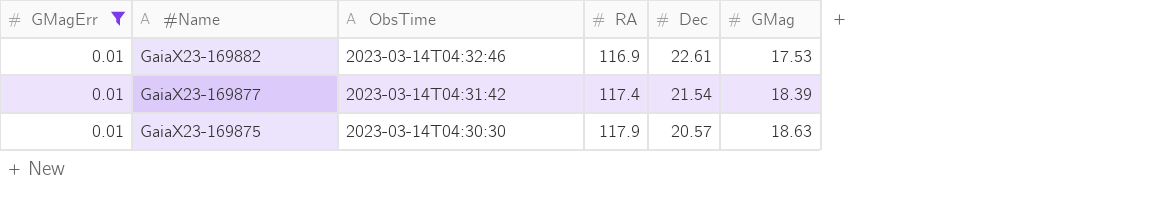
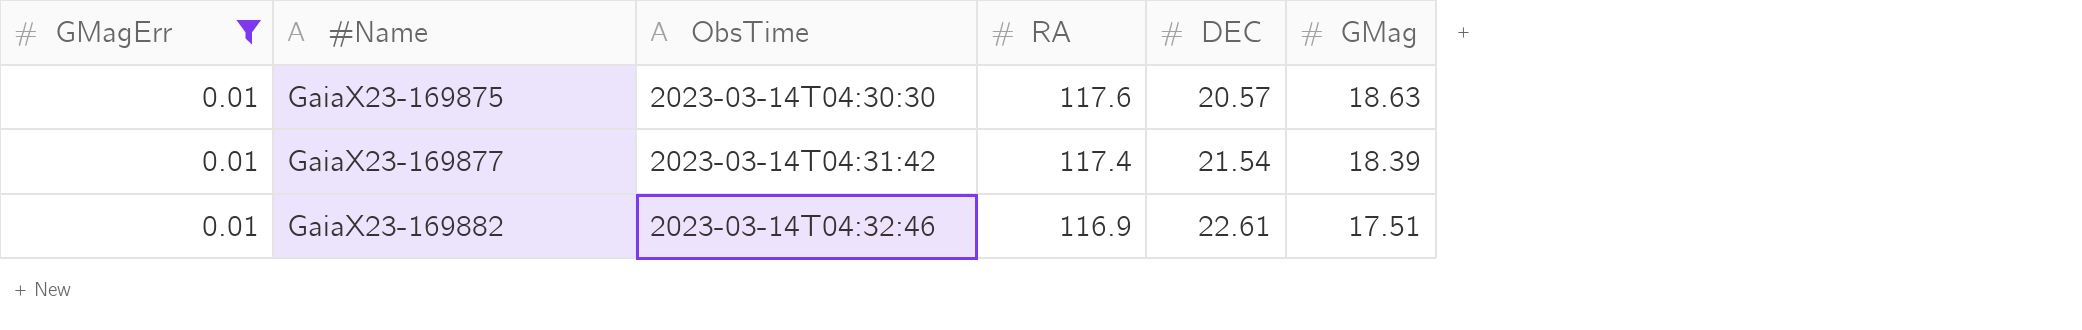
row order: #Name descending -> #Name ascending
column name: Dec -> DEC
GaiaX23-169875 | RA: 117.9 -> 117.6
GaiaX23-169882 | GMag: 17.53 -> 17.51

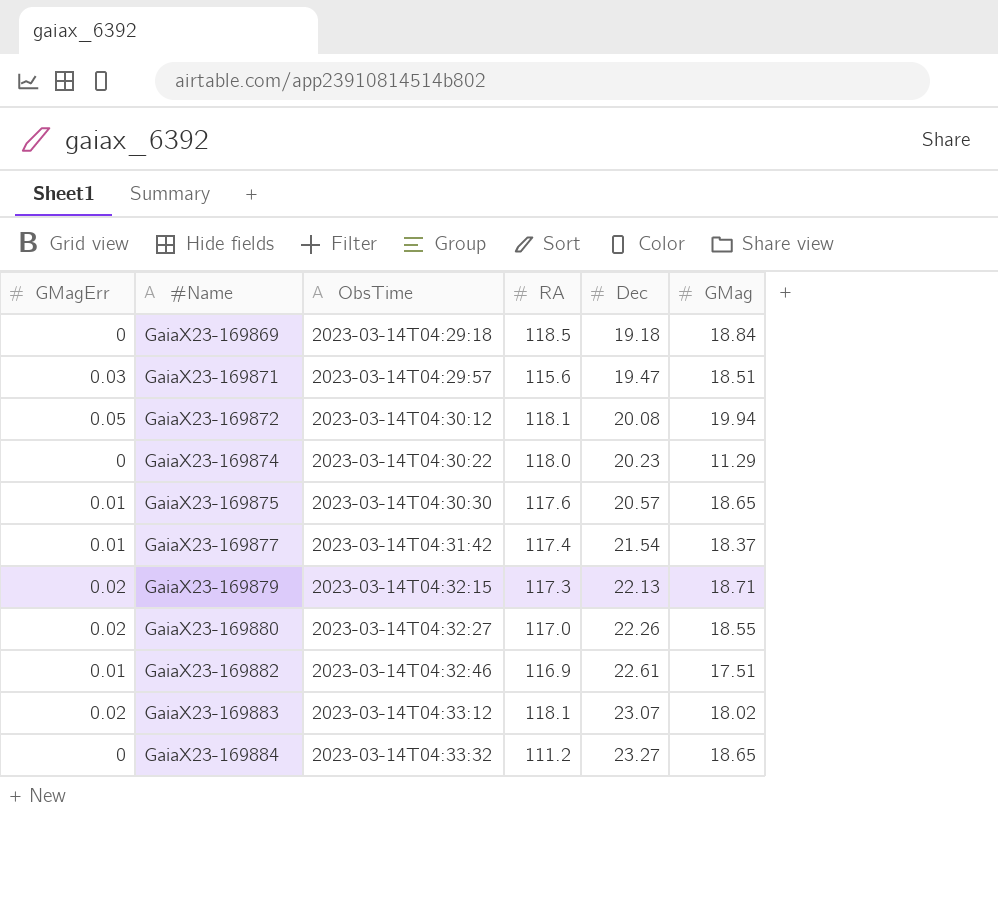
filter: GMagErr = 0.01 -> none
column name: DEC -> Dec
GaiaX23-169875 | GMag: 18.63 -> 18.65
GaiaX23-169877 | GMag: 18.39 -> 18.37

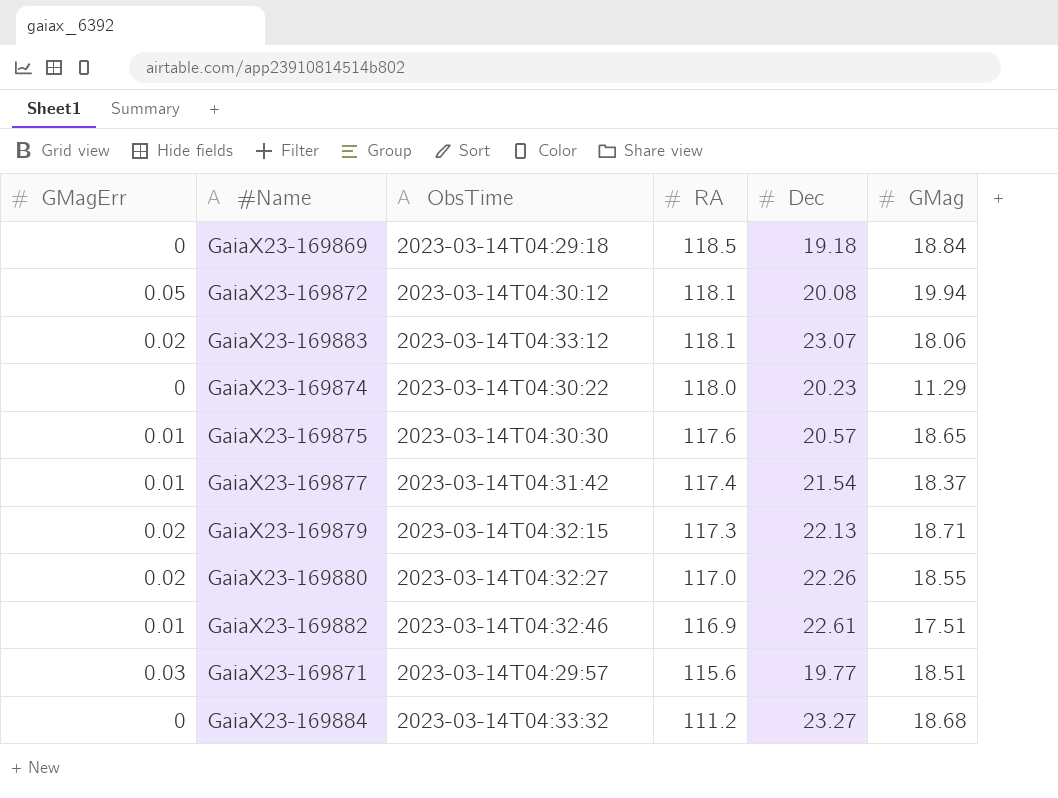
row order: #Name ascending -> RA descending
GaiaX23-169883 | GMag: 18.02 -> 18.06
GaiaX23-169871 | Dec: 19.47 -> 19.77
GaiaX23-169884 | GMag: 18.65 -> 18.68

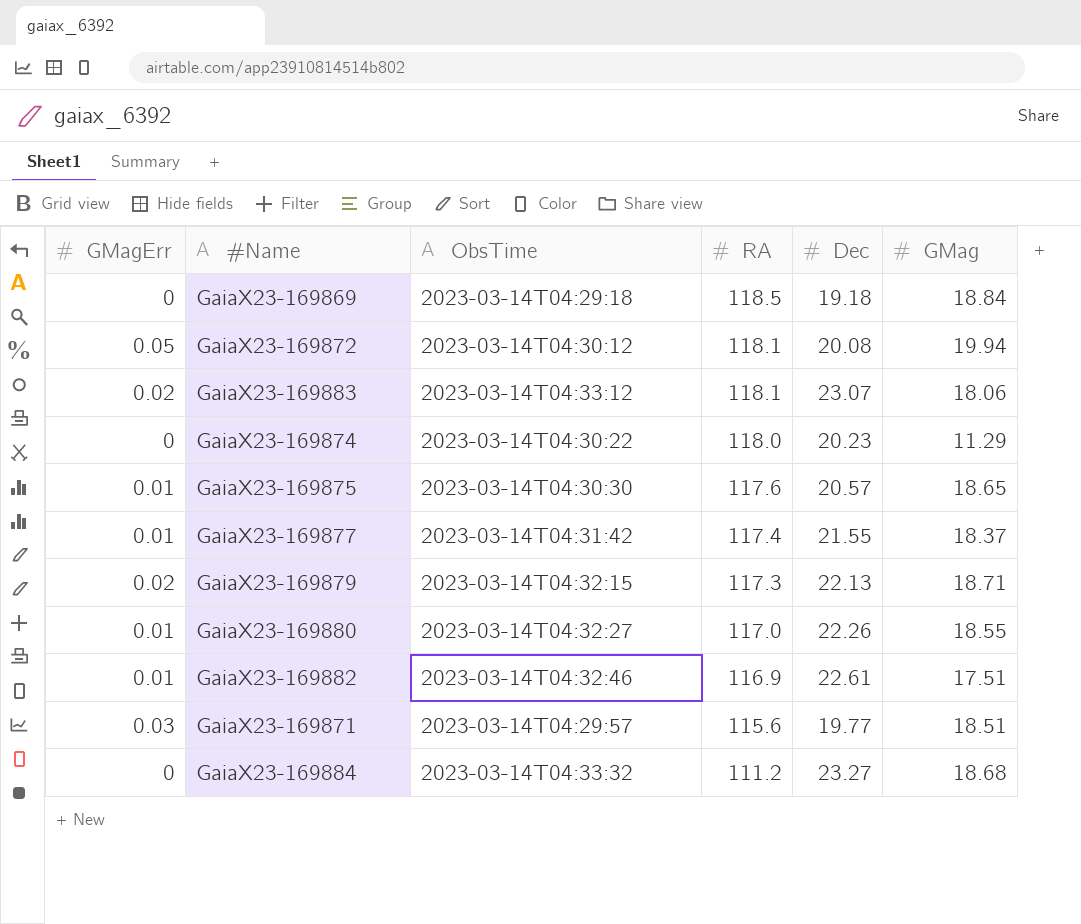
GaiaX23-169877 | Dec: 21.54 -> 21.55
GaiaX23-169880 | GMagErr: 0.02 -> 0.01

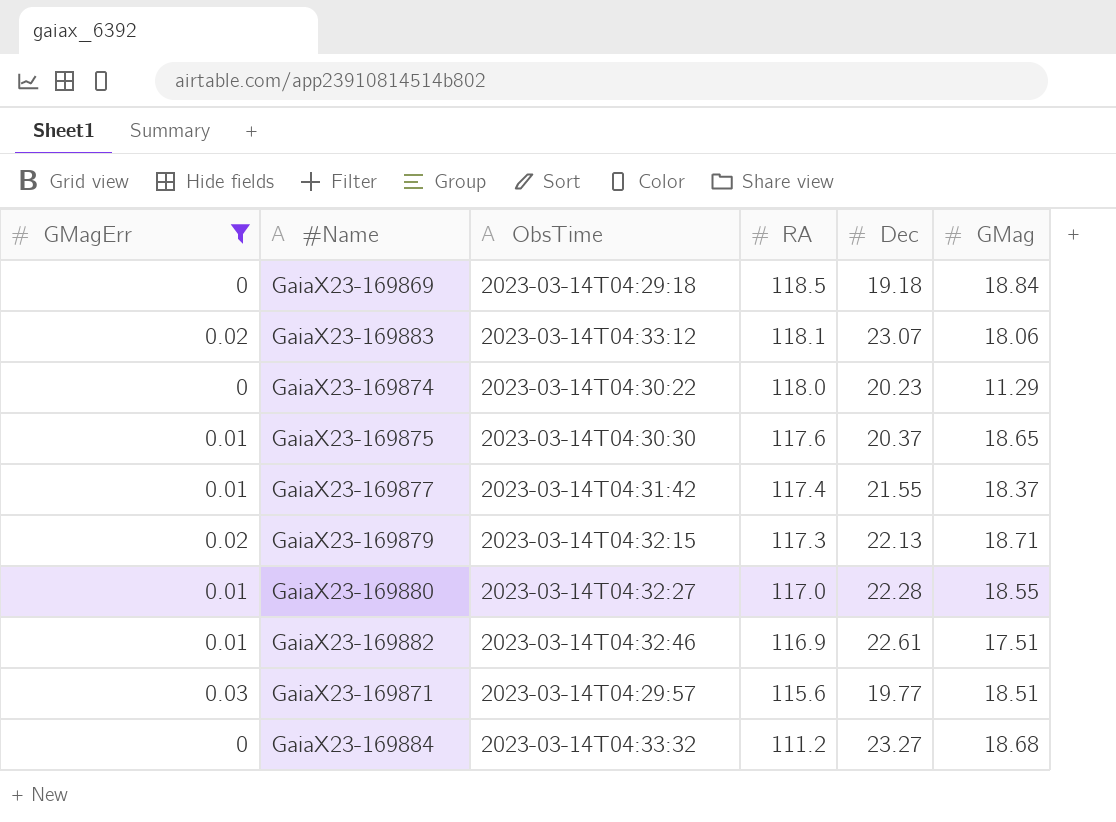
filter: none -> GMagErr != 0.05
GaiaX23-169875 | Dec: 20.57 -> 20.37
GaiaX23-169880 | Dec: 22.26 -> 22.28

